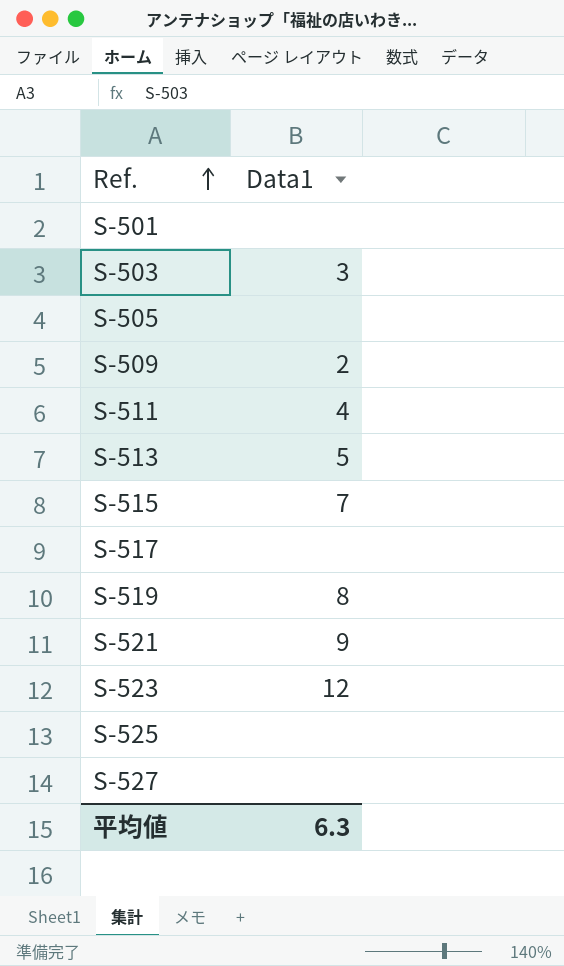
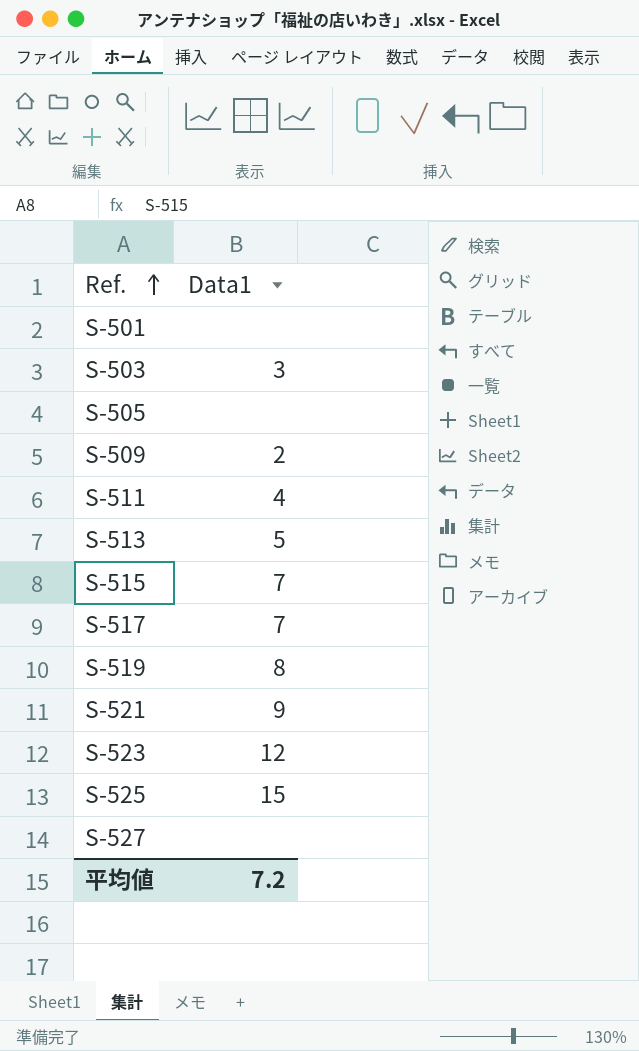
S-517 | Data1: none -> 7
S-525 | Data1: none -> 15
平均値 | Data1: 6.3 -> 7.2

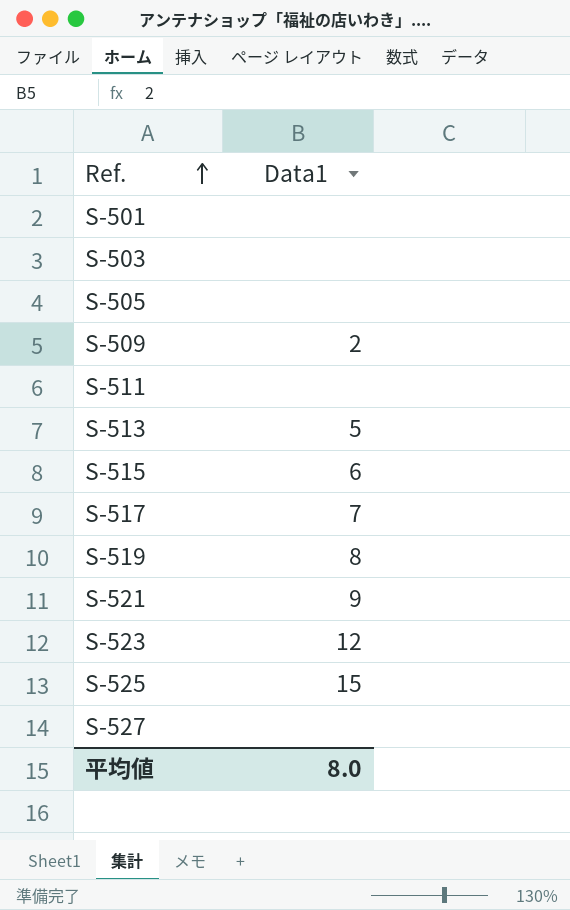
S-503 | Data1: 3 -> none
S-511 | Data1: 4 -> none
S-515 | Data1: 7 -> 6
平均値 | Data1: 7.2 -> 8.0

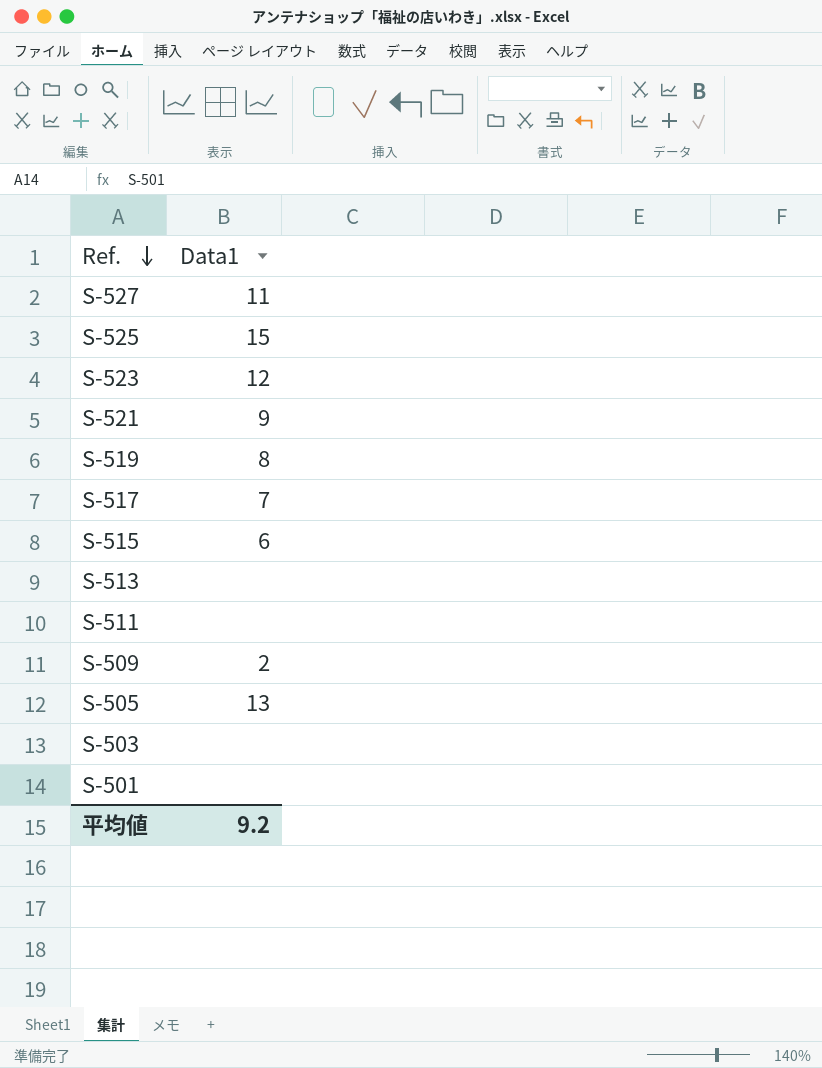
row order: Ref. ascending -> Ref. descending
S-527 | Data1: none -> 11
S-513 | Data1: 5 -> none
S-505 | Data1: none -> 13
平均値 | Data1: 8.0 -> 9.2

